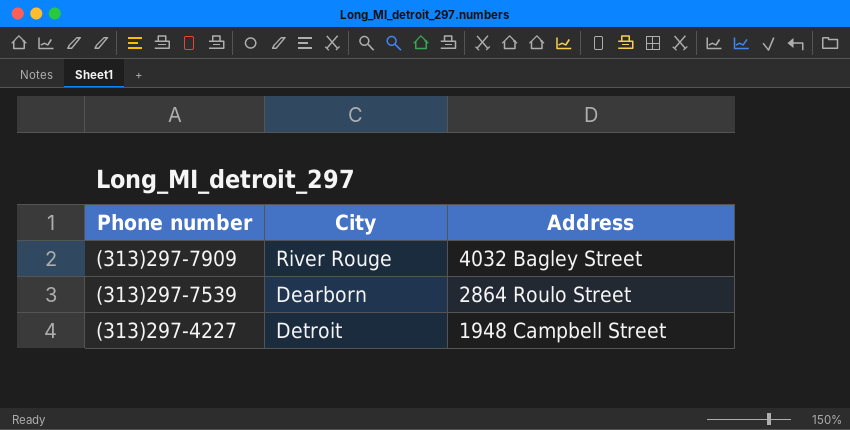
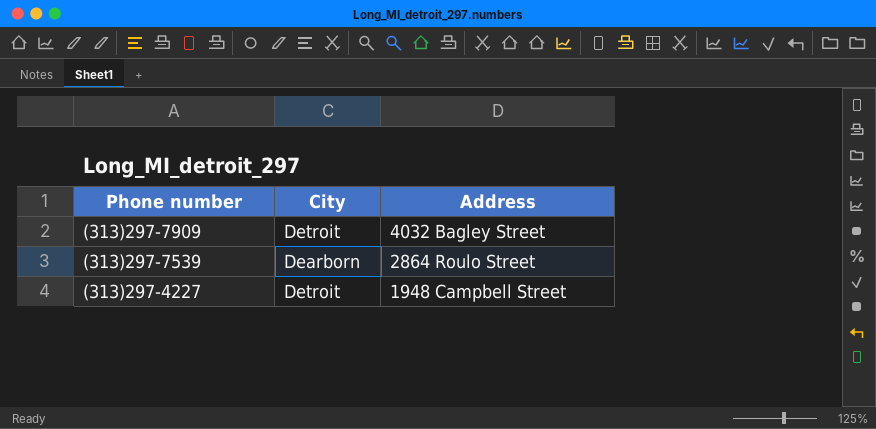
(313)297-7909 | City: River Rouge -> Detroit

